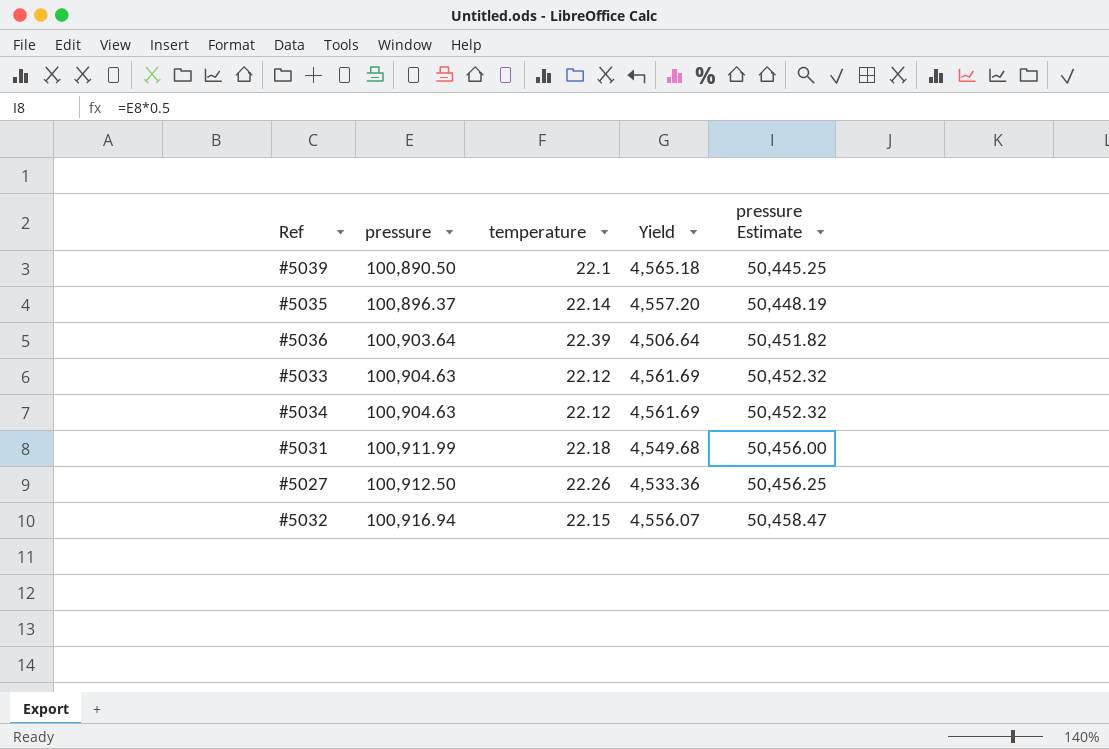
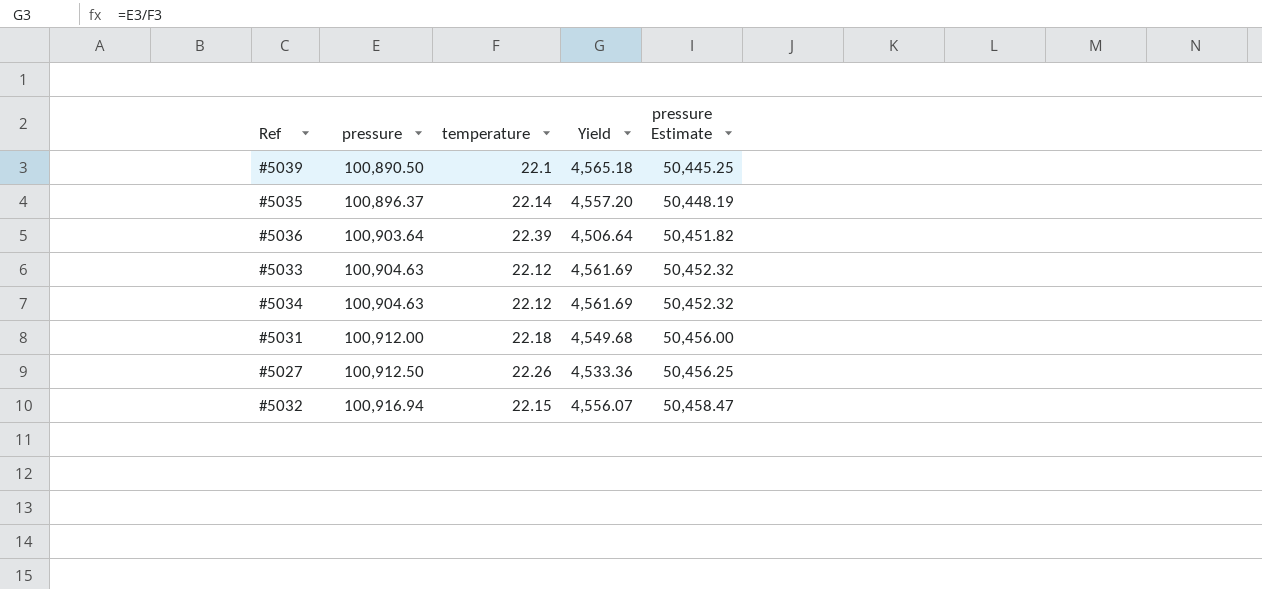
#5031 | pressure: 100,911.99 -> 100,912.00

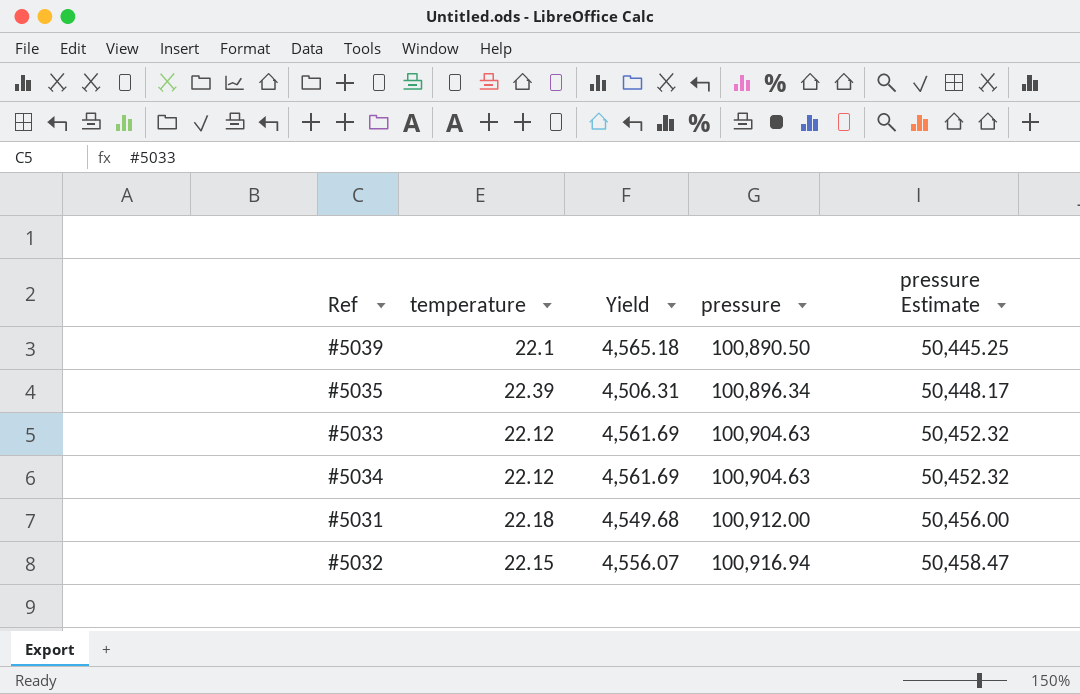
column pressure | position: 2 -> 4
row #5036: 100,903.64 | 22.39 | 4,506.64 | 50,451.82 -> none
row #5027: 100,912.50 | 22.26 | 4,533.36 | 50,456.25 -> none
#5035 | temperature: 22.14 -> 22.39
#5035 | Yield: 4,557.20 -> 4,506.31
#5035 | pressure: 100,896.37 -> 100,896.34
#5035 | pressure Estimate: 50,448.19 -> 50,448.17

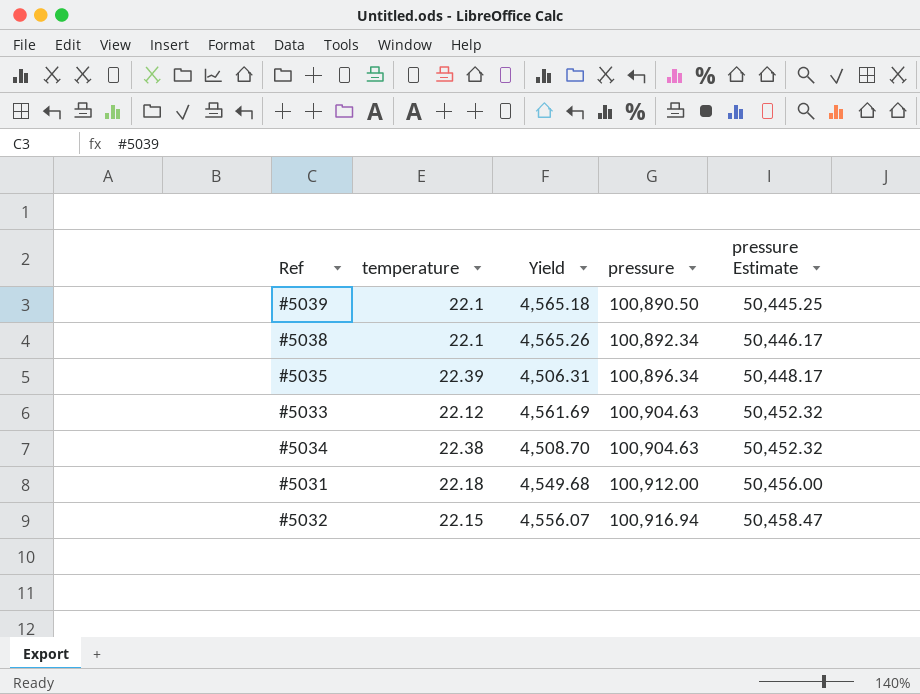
row #5038: none -> 22.1 | 4,565.26 | 100,892.34 | 50,446.17
#5034 | temperature: 22.12 -> 22.38
#5034 | Yield: 4,561.69 -> 4,508.70

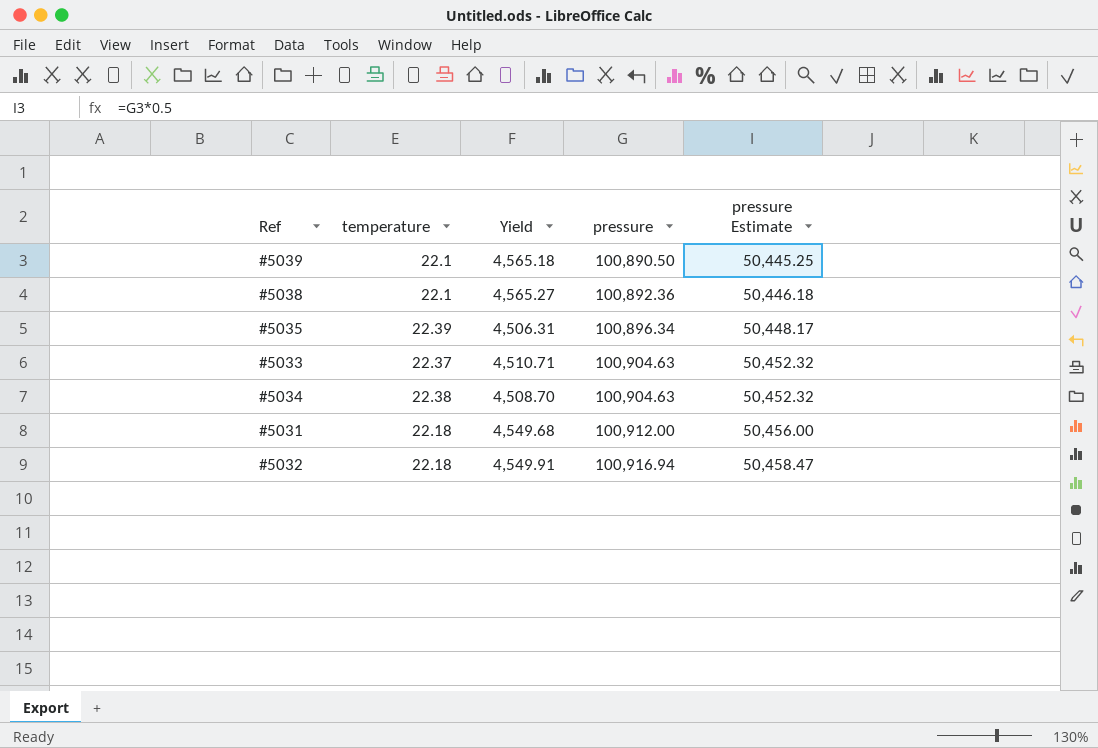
#5038 | Yield: 4,565.26 -> 4,565.27
#5038 | pressure: 100,892.34 -> 100,892.36
#5038 | pressure Estimate: 50,446.17 -> 50,446.18
#5033 | temperature: 22.12 -> 22.37
#5033 | Yield: 4,561.69 -> 4,510.71
#5032 | temperature: 22.15 -> 22.18
#5032 | Yield: 4,556.07 -> 4,549.91

